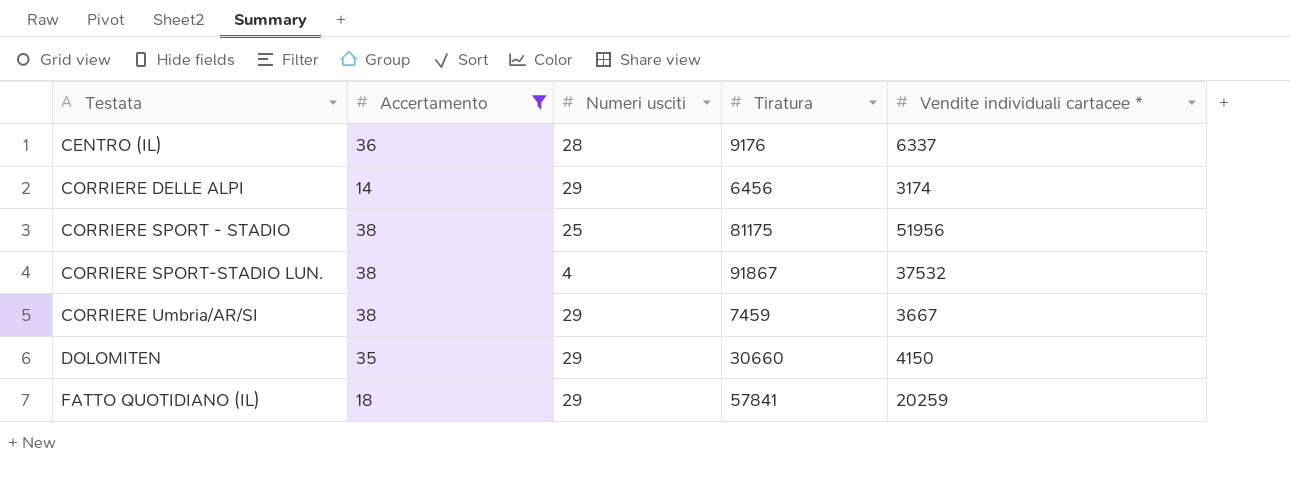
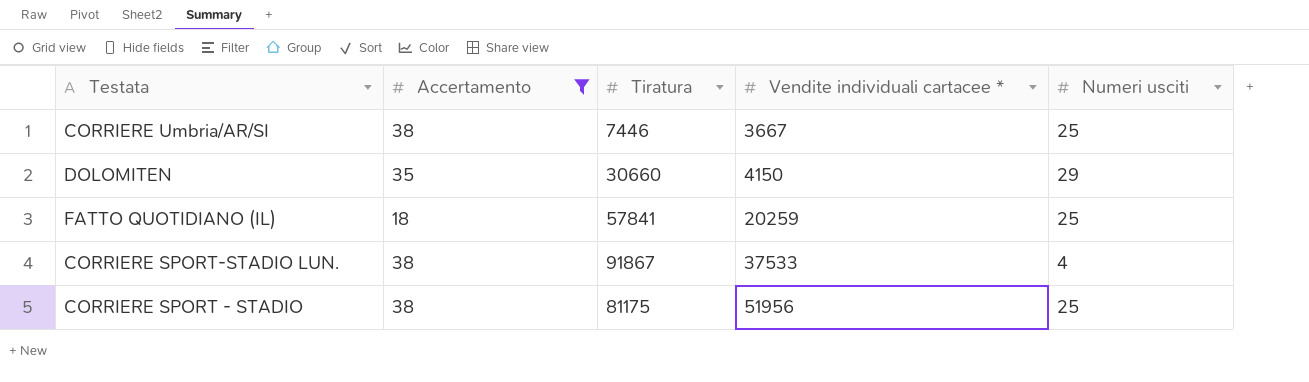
row order: Testata ascending -> Vendite individuali cartacee * ascending
column Numeri usciti | position: 3 -> 5
row CENTRO (IL): 36 | 28 | 9176 | 6337 -> none
row CORRIERE DELLE ALPI: 14 | 29 | 6456 | 3174 -> none
CORRIERE Umbria/AR/SI | Tiratura: 7459 -> 7446
CORRIERE Umbria/AR/SI | Numeri usciti: 29 -> 25
FATTO QUOTIDIANO (IL) | Numeri usciti: 29 -> 25
CORRIERE SPORT-STADIO LUN. | Vendite individuali cartacee *: 37532 -> 37533

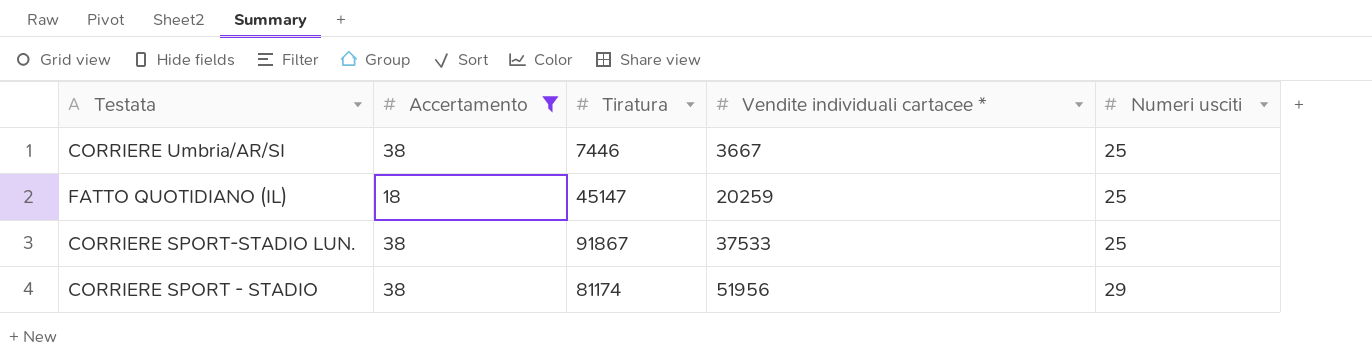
row DOLOMITEN: 35 | 30660 | 4150 | 29 -> none
FATTO QUOTIDIANO (IL) | Tiratura: 57841 -> 45147
CORRIERE SPORT-STADIO LUN. | Numeri usciti: 4 -> 25
CORRIERE SPORT - STADIO | Tiratura: 81175 -> 81174
CORRIERE SPORT - STADIO | Numeri usciti: 25 -> 29

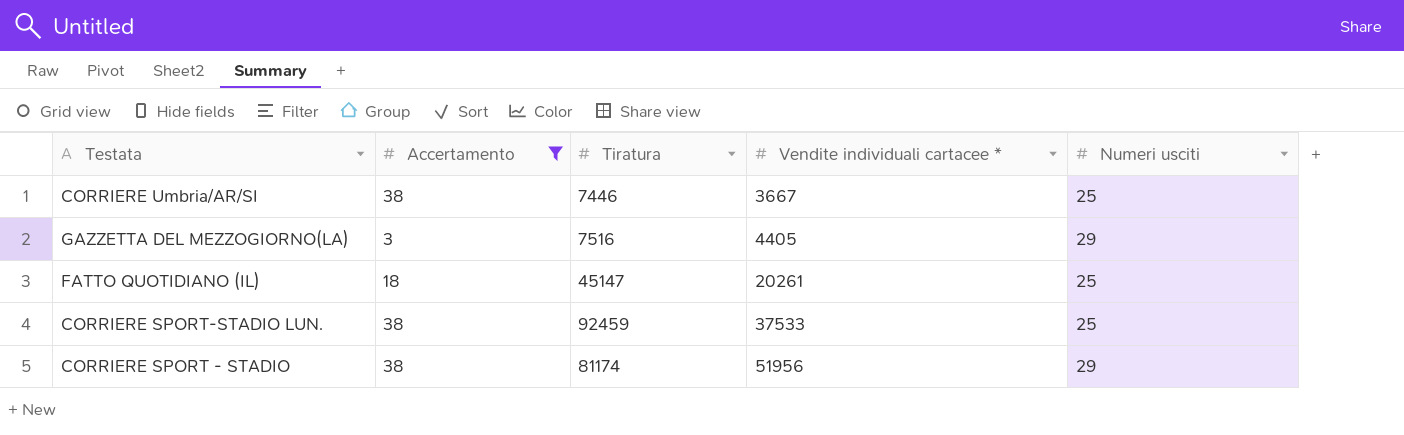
row GAZZETTA DEL MEZZOGIORNO(LA): none -> 3 | 7516 | 4405 | 29
FATTO QUOTIDIANO (IL) | Vendite individuali cartacee *: 20259 -> 20261
CORRIERE SPORT-STADIO LUN. | Tiratura: 91867 -> 92459

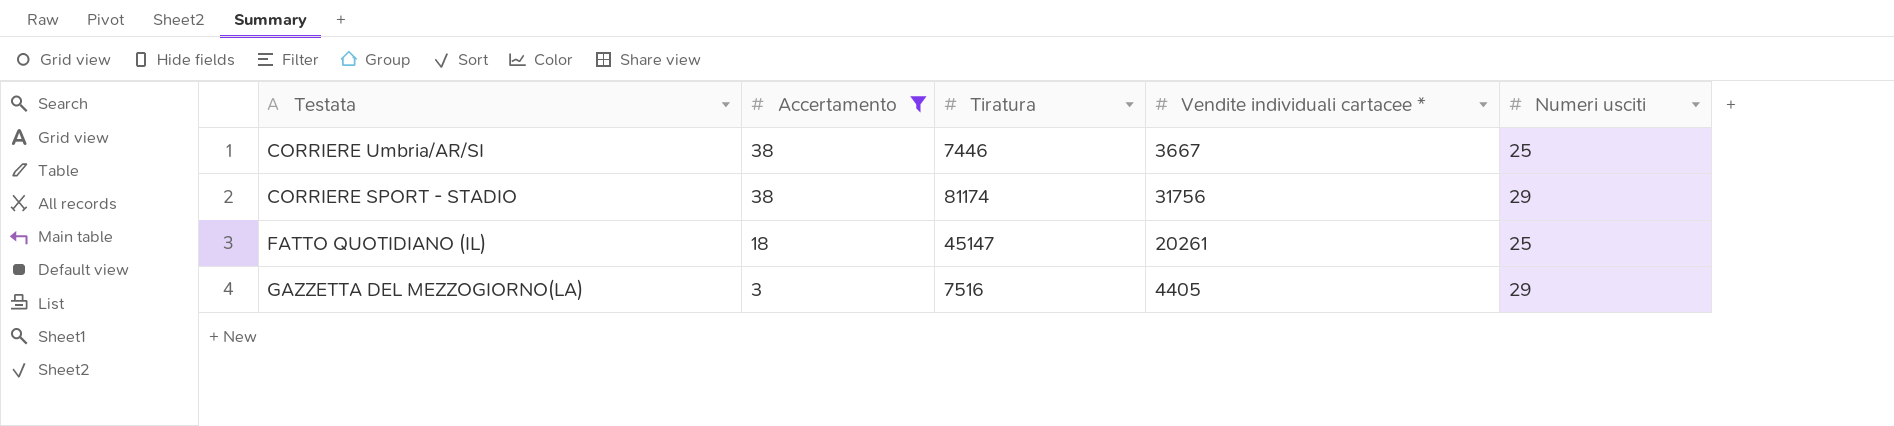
row order: Vendite individuali cartacee * ascending -> Accertamento descending
row CORRIERE SPORT-STADIO LUN.: 38 | 92459 | 37533 | 25 -> none
CORRIERE SPORT - STADIO | Vendite individuali cartacee *: 51956 -> 31756

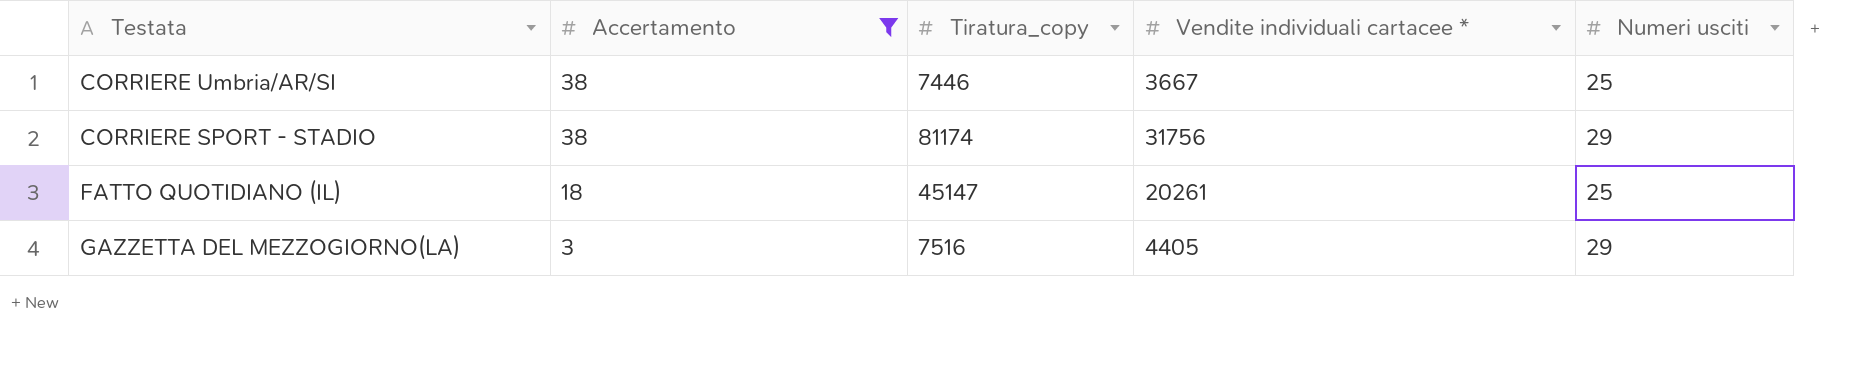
column name: Tiratura -> Tiratura_copy

